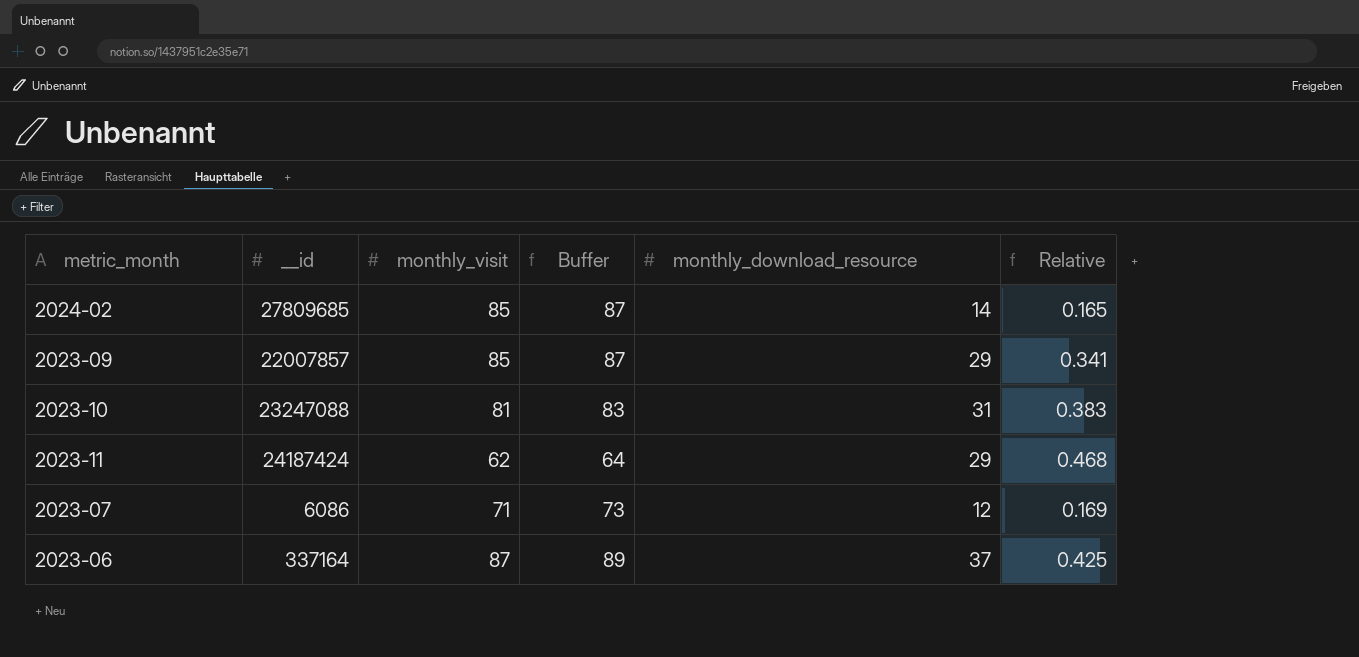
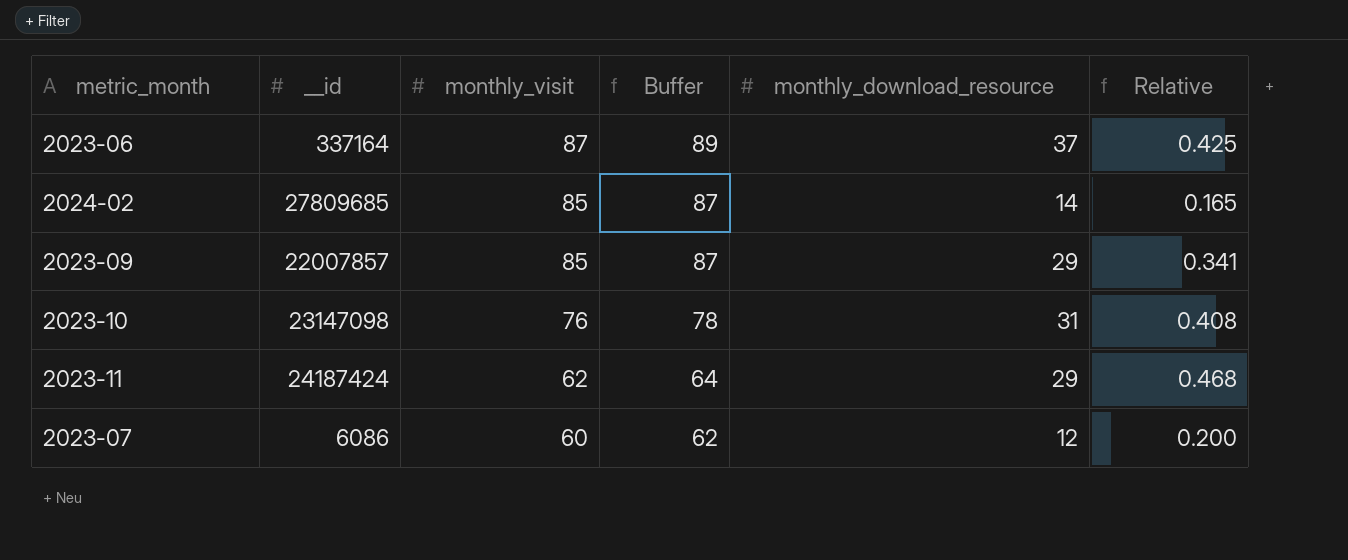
row order: none -> monthly_visit descending
2023-10 | __id: 23247088 -> 23147098
2023-10 | monthly_visit: 81 -> 76
2023-10 | Buffer: 83 -> 78
2023-10 | Relative: 0.383 -> 0.408
2023-07 | monthly_visit: 71 -> 60
2023-07 | Buffer: 73 -> 62
2023-07 | Relative: 0.169 -> 0.200

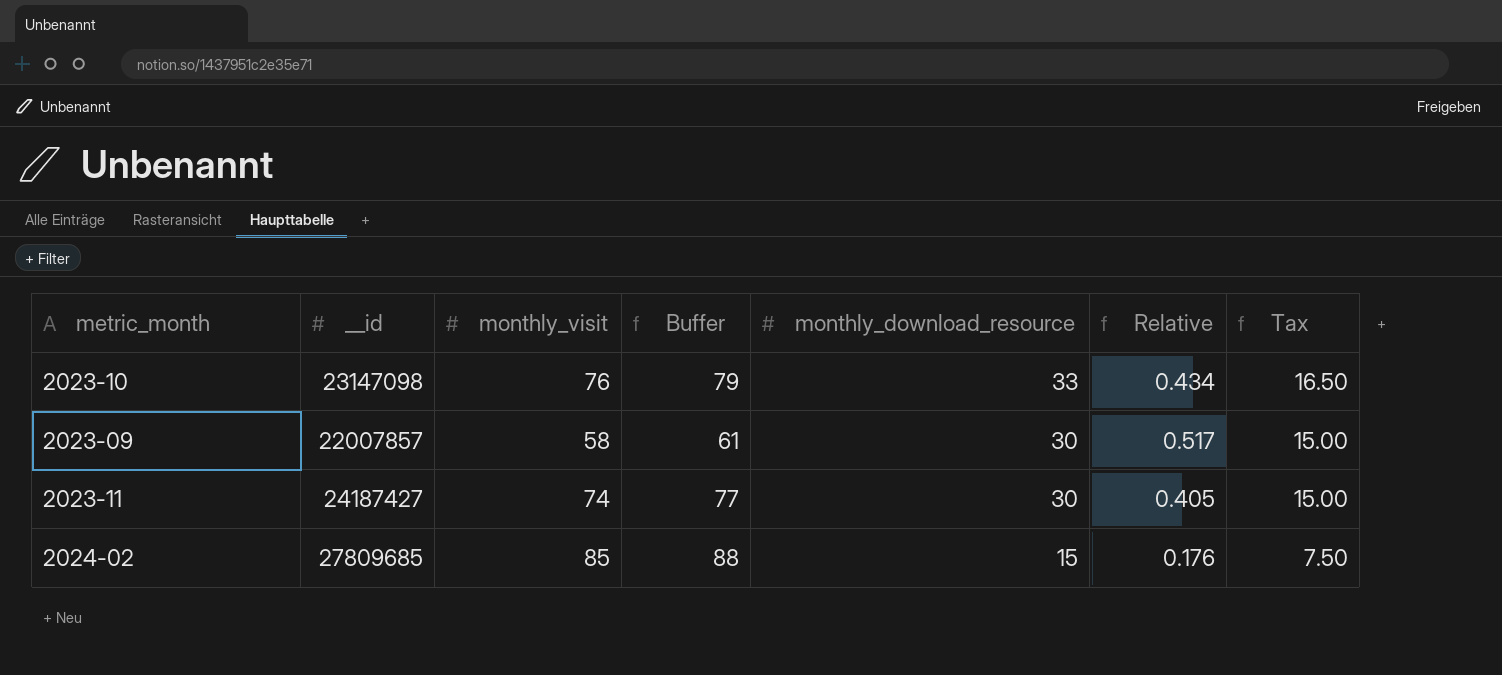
row order: monthly_visit descending -> monthly_download_resource descending
column Buffer | formula: [monthly_visit] + 2 -> [monthly_visit] + 3
column Tax | formula: none -> [monthly_download_resource] * 0.5
row 2023-06: 337164 | 87 | 89 | 37 | 0.425 -> none
row 2023-07: 6086 | 60 | 62 | 12 | 0.200 -> none
2023-10 | monthly_download_resource: 31 -> 33
2023-10 | Relative: 0.408 -> 0.434
2023-09 | monthly_visit: 85 -> 58
2023-09 | monthly_download_resource: 29 -> 30
2023-09 | Relative: 0.341 -> 0.517
2023-11 | __id: 24187424 -> 24187427
2023-11 | monthly_visit: 62 -> 74
2023-11 | monthly_download_resource: 29 -> 30
2023-11 | Relative: 0.468 -> 0.405
2024-02 | monthly_download_resource: 14 -> 15
2024-02 | Relative: 0.165 -> 0.176

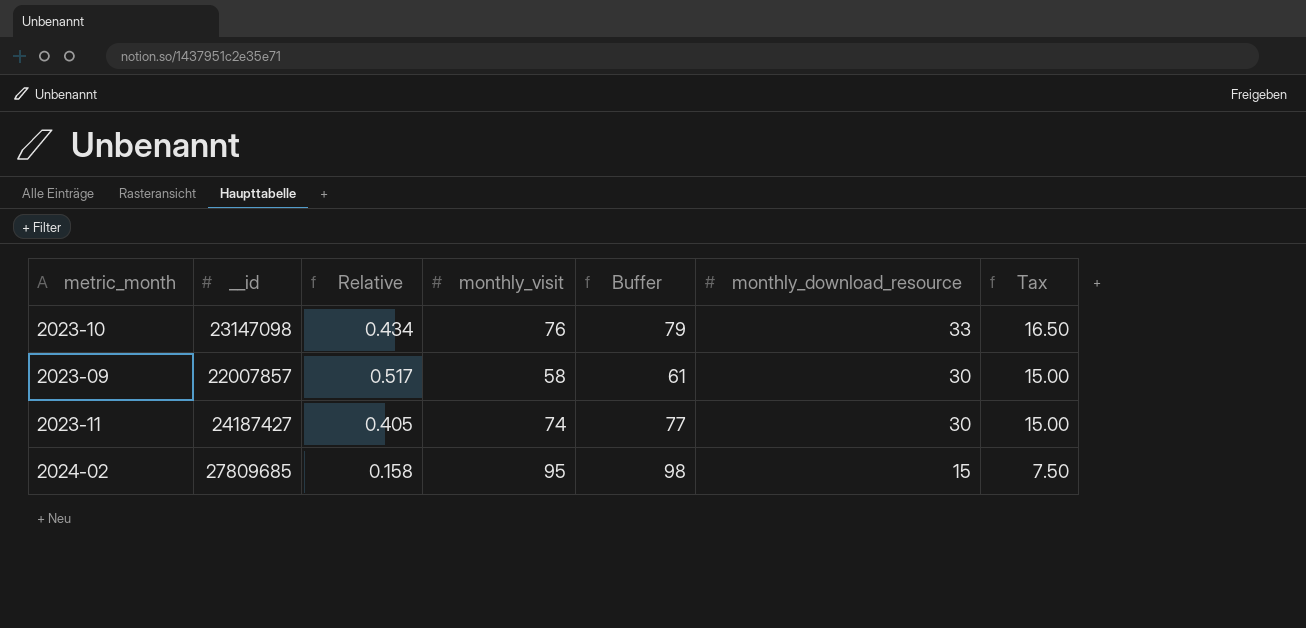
column Relative | position: 6 -> 3
2024-02 | Relative: 0.176 -> 0.158
2024-02 | monthly_visit: 85 -> 95
2024-02 | Buffer: 88 -> 98

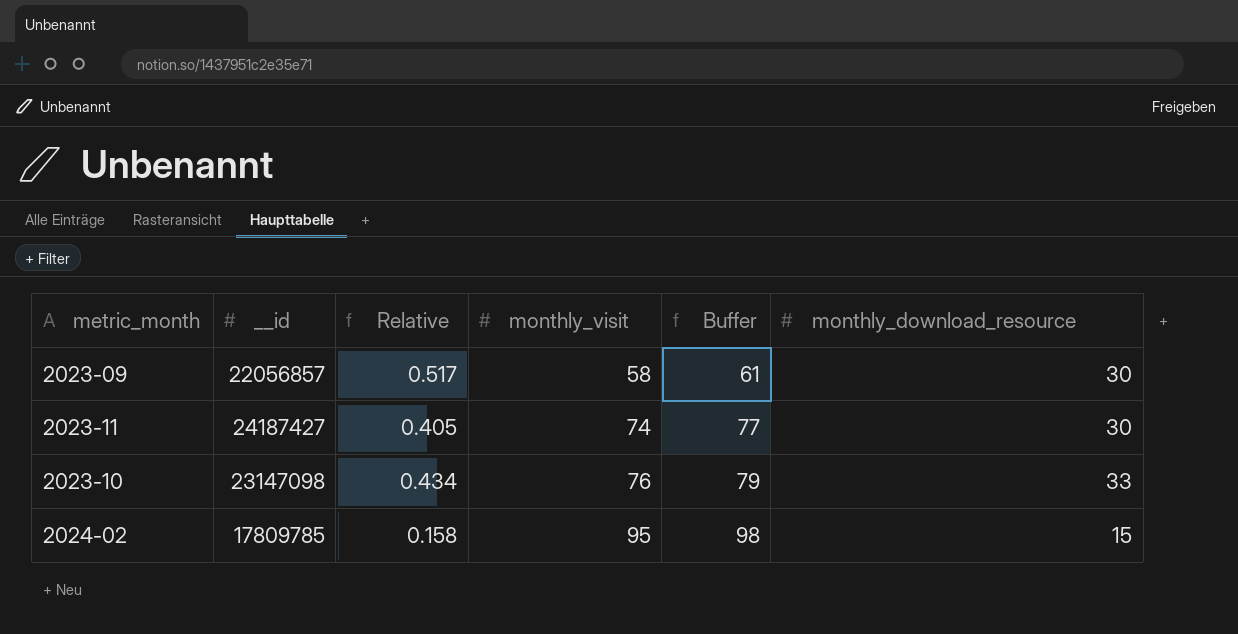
row order: monthly_download_resource descending -> monthly_visit ascending
column Tax | formula: [monthly_download_resource] * 0.5 -> none
2023-09 | __id: 22007857 -> 22056857
2024-02 | __id: 27809685 -> 17809785

